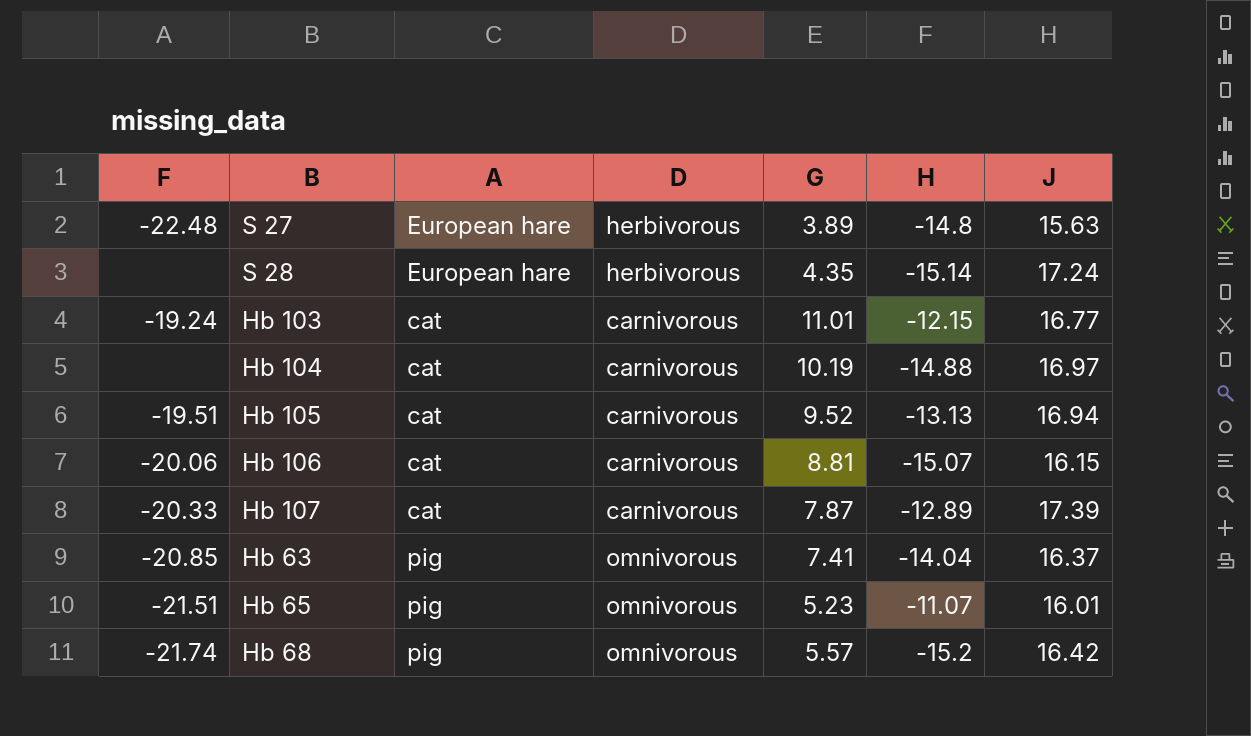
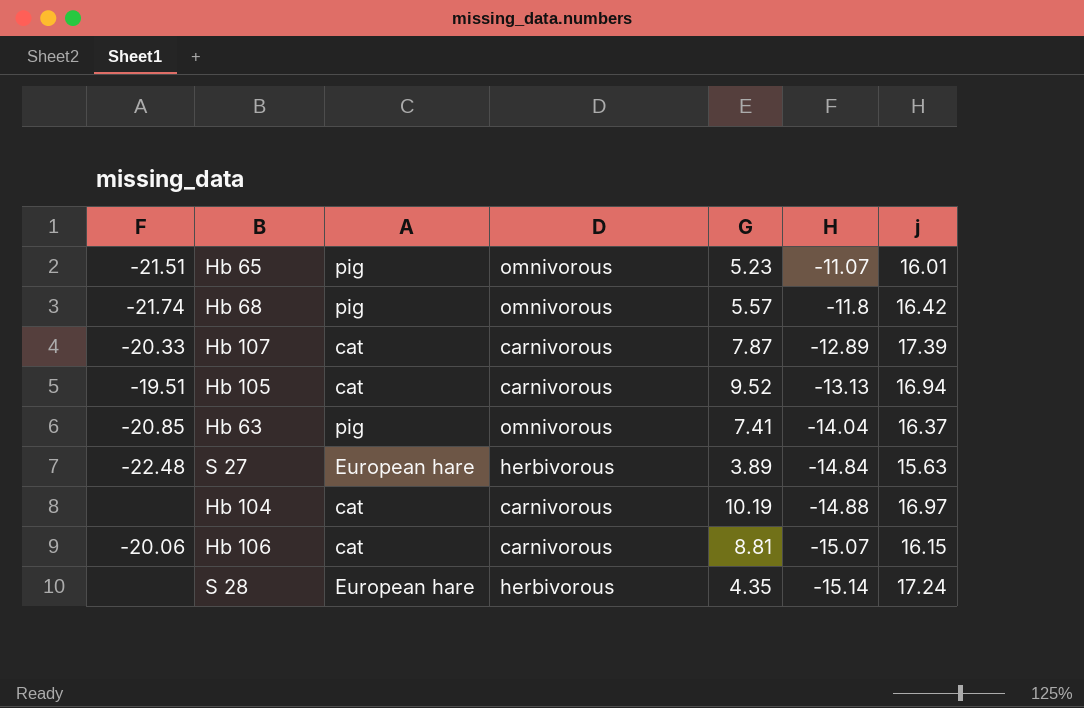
row order: none -> H descending
column name: J -> j
row Hb 103: -19.24 | cat | carnivorous | 11.01 | -12.15 | 16.77 -> none
Hb 68 | H: -15.2 -> -11.8
S 27 | H: -14.8 -> -14.84

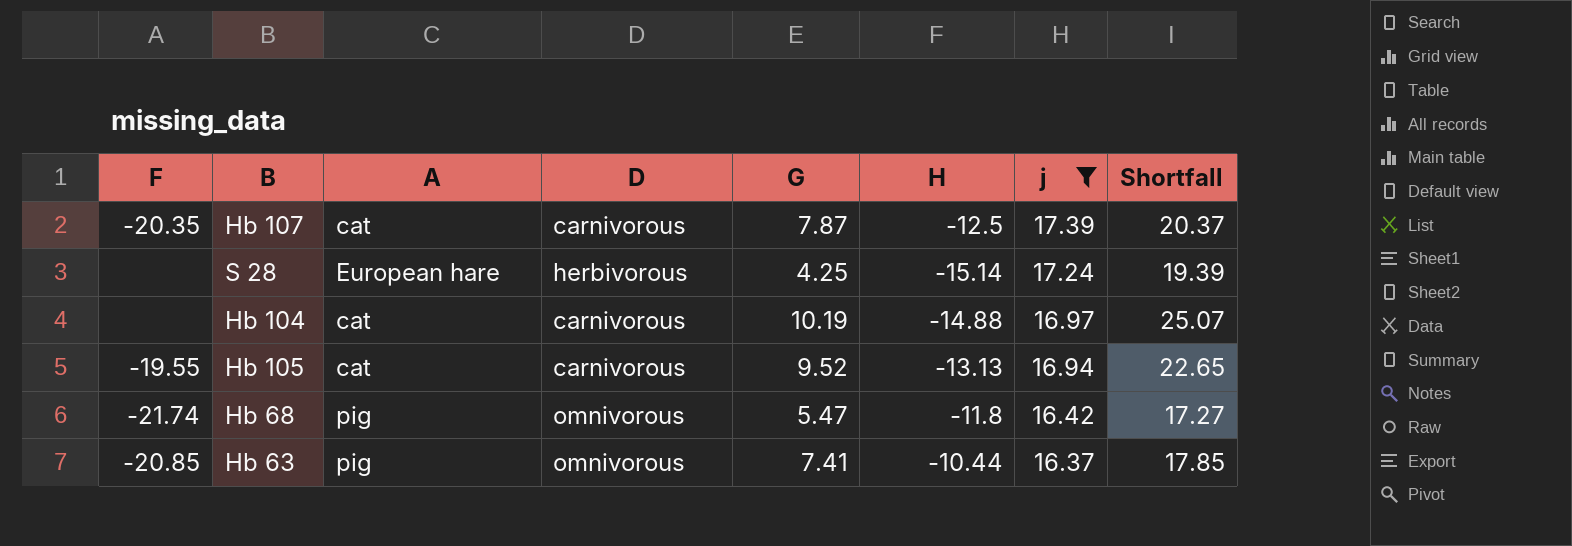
filter: none -> j >= 16.37
row order: H descending -> j descending
column Shortfall | formula: none -> [G] - [H]
Hb 107 | F: -20.33 -> -20.35
Hb 107 | H: -12.89 -> -12.5
S 28 | G: 4.35 -> 4.25
Hb 105 | F: -19.51 -> -19.55
Hb 68 | G: 5.57 -> 5.47
Hb 63 | H: -14.04 -> -10.44

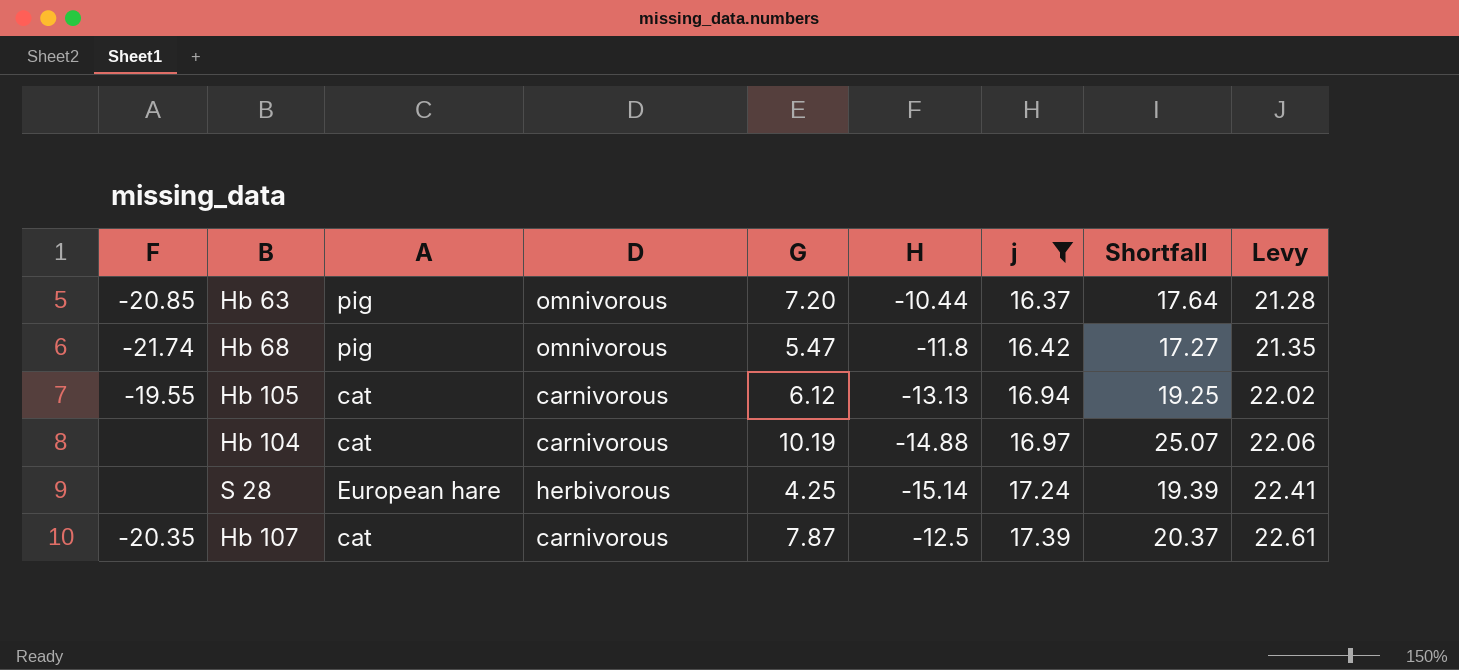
row order: j descending -> j ascending
column Levy | formula: none -> [j] * 1.3
Hb 63 | G: 7.41 -> 7.20
Hb 63 | Shortfall: 17.85 -> 17.64
Hb 105 | G: 9.52 -> 6.12
Hb 105 | Shortfall: 22.65 -> 19.25

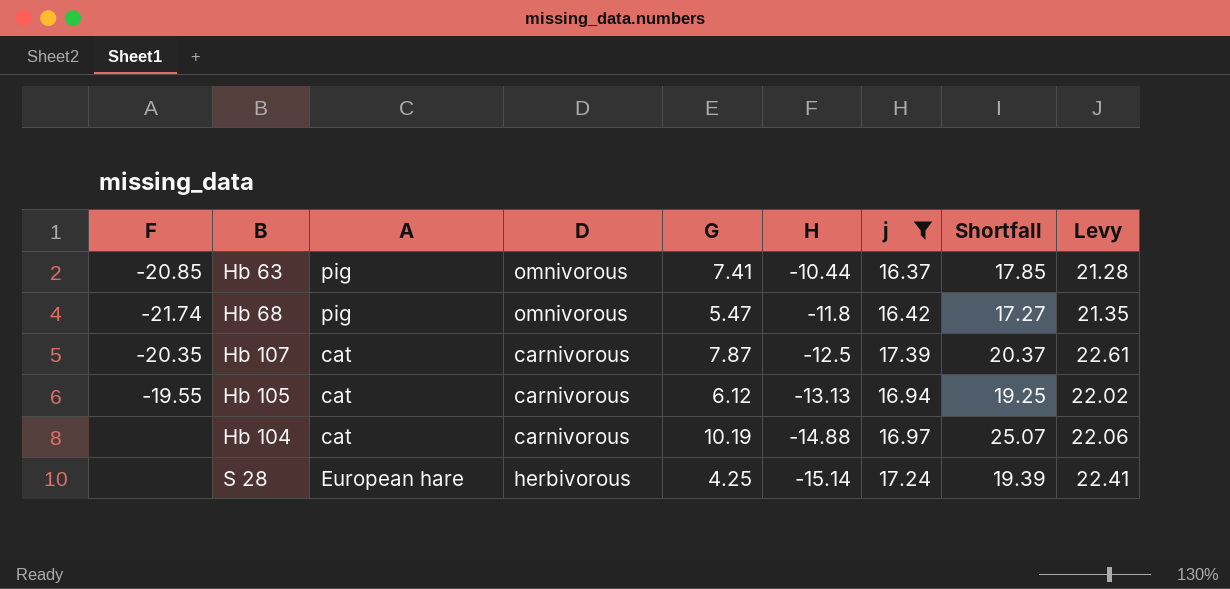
row order: j ascending -> H descending
Hb 63 | G: 7.20 -> 7.41
Hb 63 | Shortfall: 17.64 -> 17.85

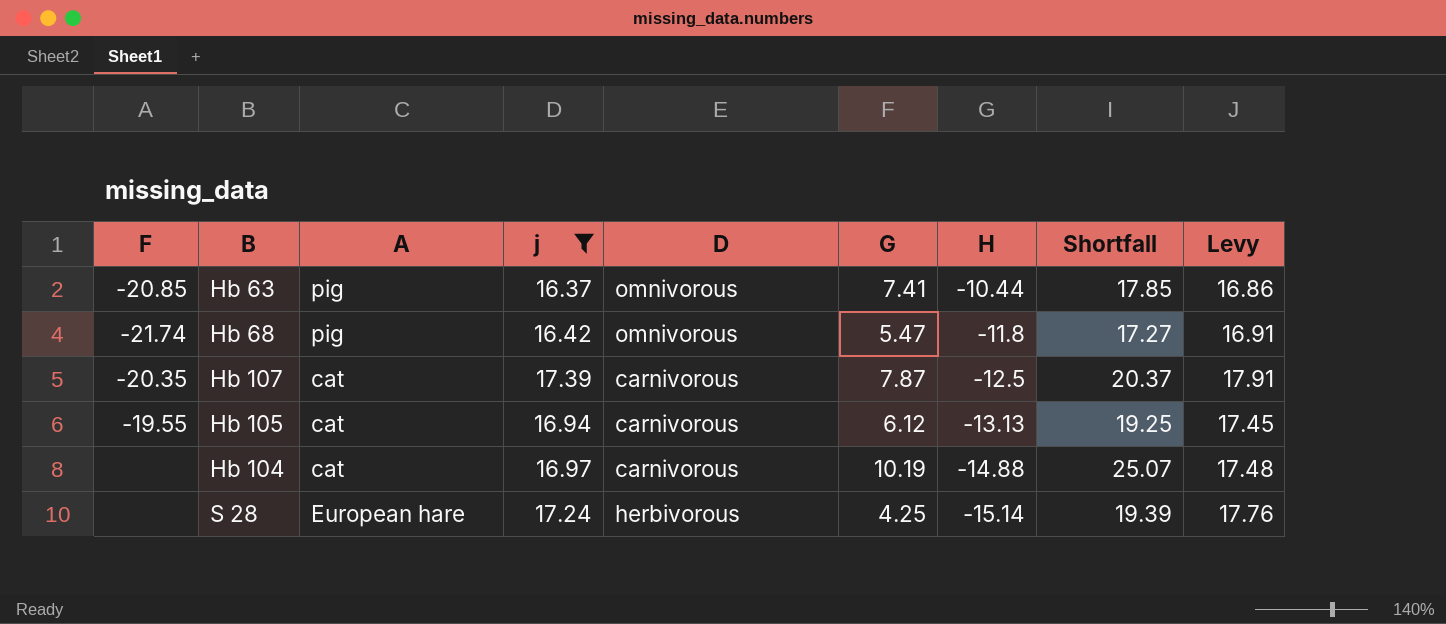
column j | position: 7 -> 4
column Levy | formula: [j] * 1.3 -> [j] * 1.03

